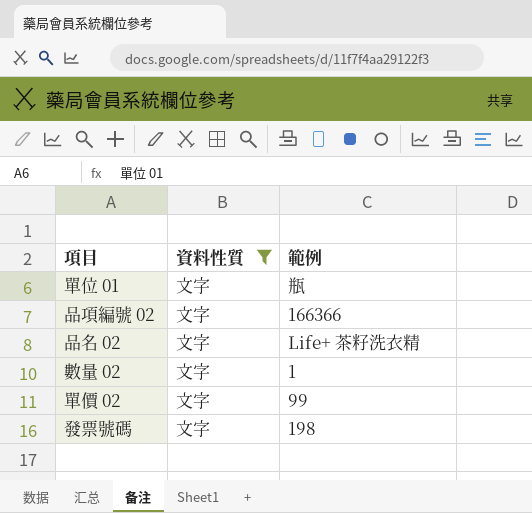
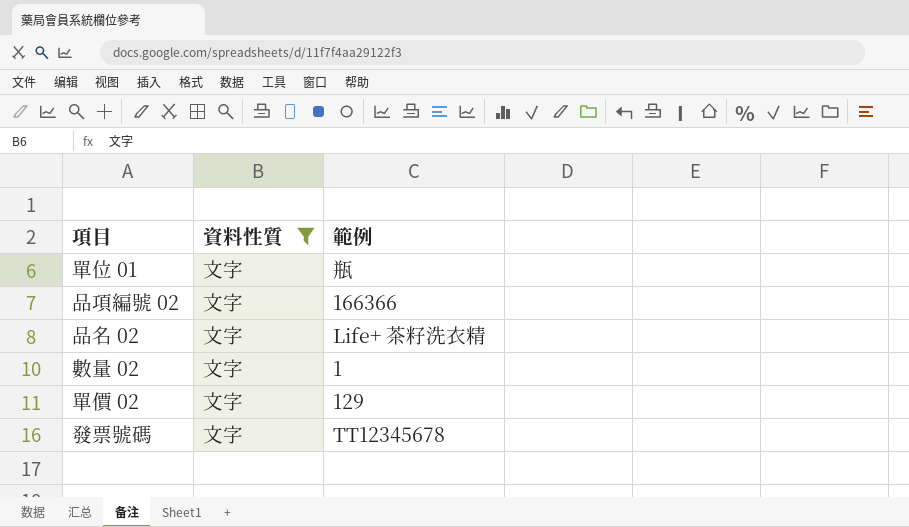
單價 02 | 範例: 99 -> 129
發票號碼 | 範例: 198 -> TT12345678

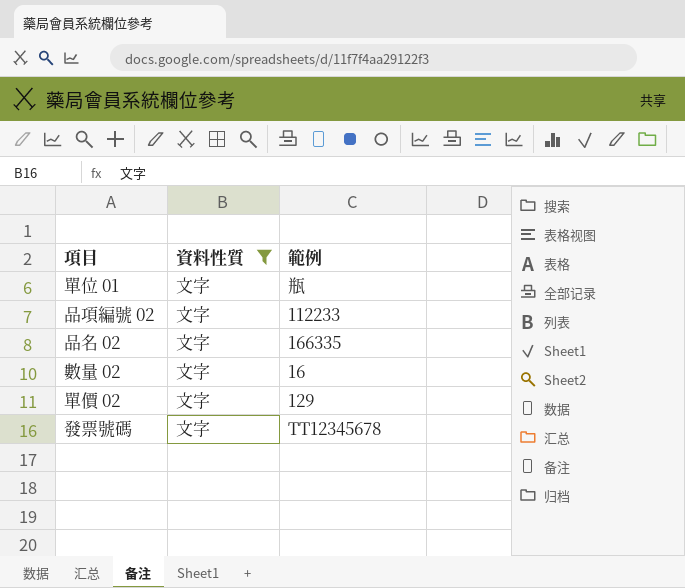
品項編號 02 | 範例: 166366 -> 112233
品名 02 | 範例: Life+ 茶籽洗衣精 -> 166335
數量 02 | 範例: 1 -> 16

